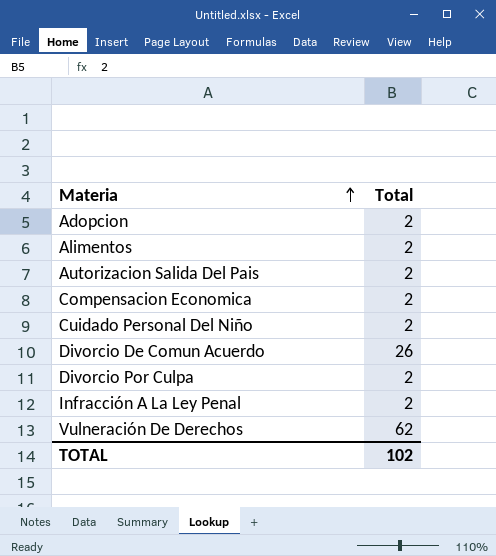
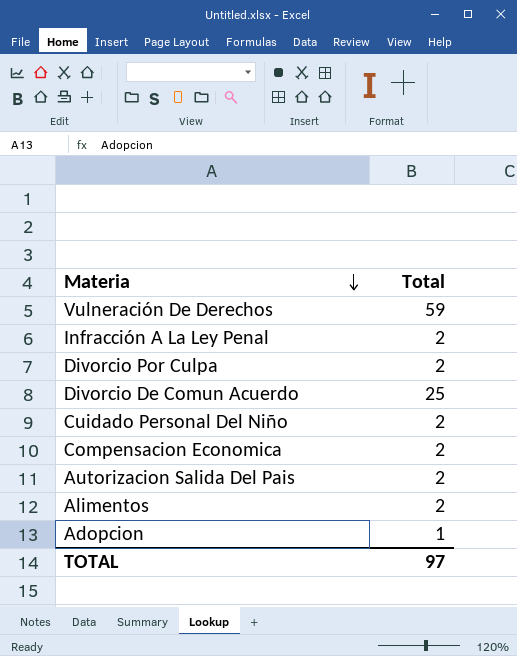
row order: Materia ascending -> Materia descending
Vulneración De Derechos | Total: 62 -> 59
Divorcio De Comun Acuerdo | Total: 26 -> 25
Adopcion | Total: 2 -> 1
TOTAL | Total: 102 -> 97

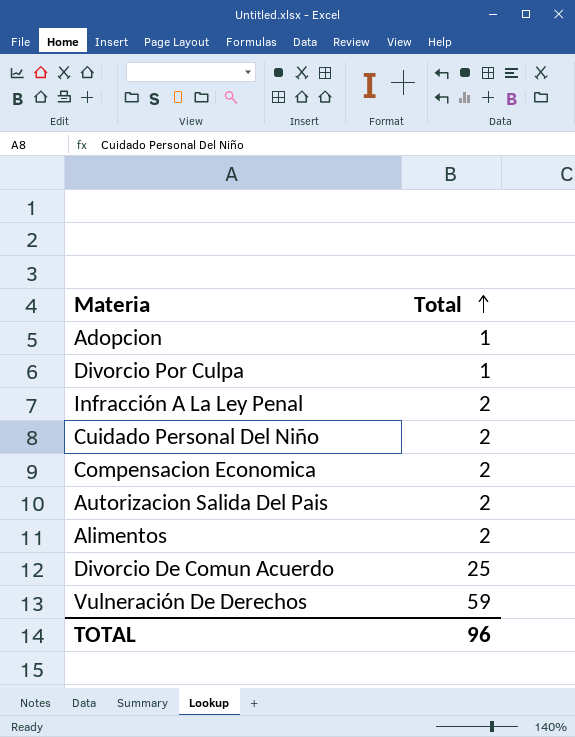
row order: Materia descending -> Total ascending
Divorcio Por Culpa | Total: 2 -> 1
TOTAL | Total: 97 -> 96

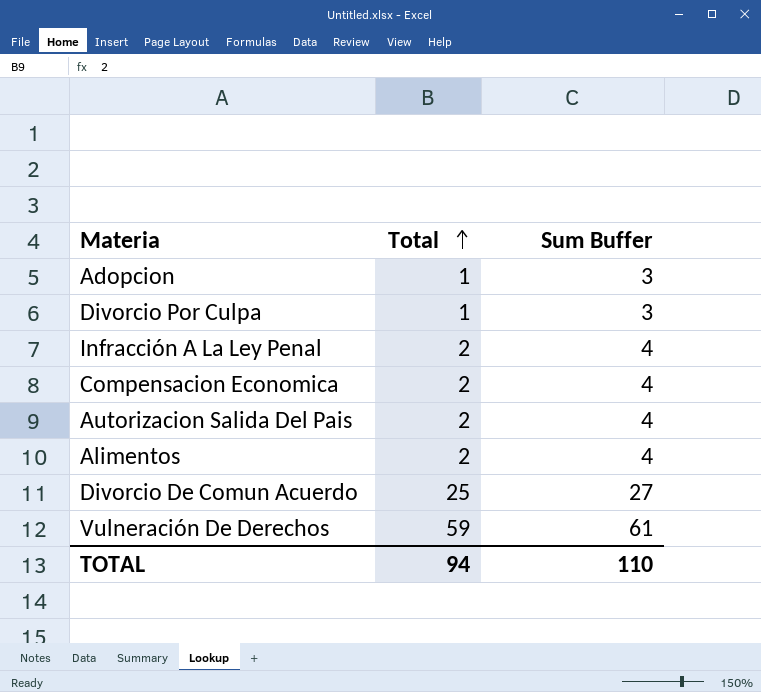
column Sum Buffer | formula: none -> [Total] + 2
row Cuidado Personal Del Niño: 2 -> none
TOTAL | Total: 96 -> 94

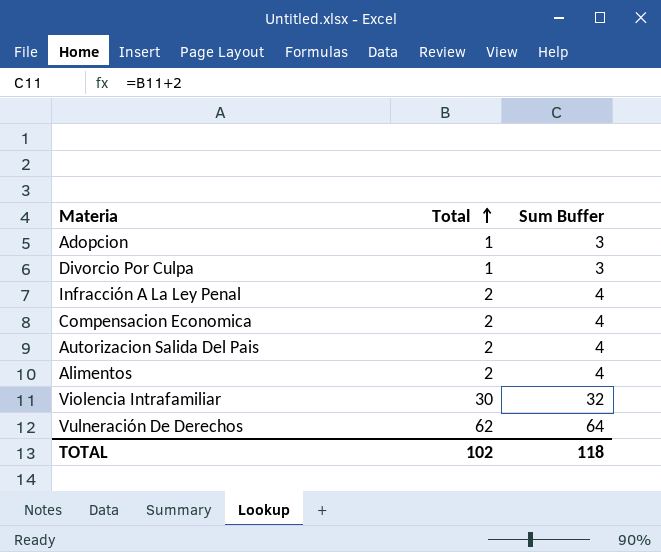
row Divorcio De Comun Acuerdo: 25 | 27 -> none
row Violencia Intrafamiliar: none -> 30 | 32
Vulneración De Derechos | Total: 59 -> 62
Vulneración De Derechos | Sum Buffer: 61 -> 64
TOTAL | Total: 94 -> 102
TOTAL | Sum Buffer: 110 -> 118

